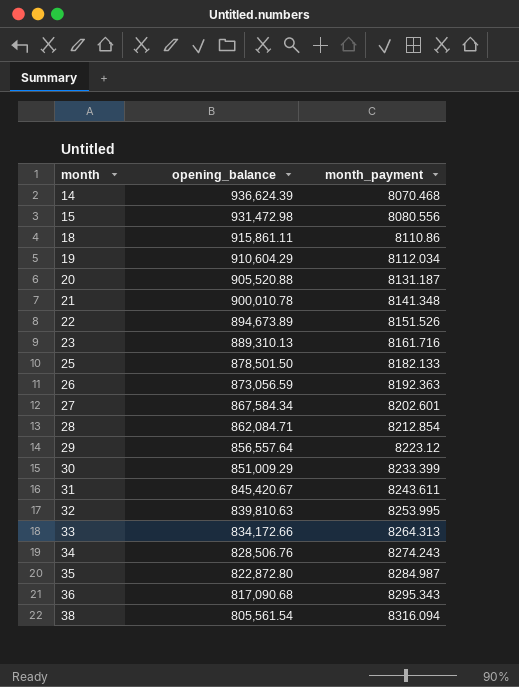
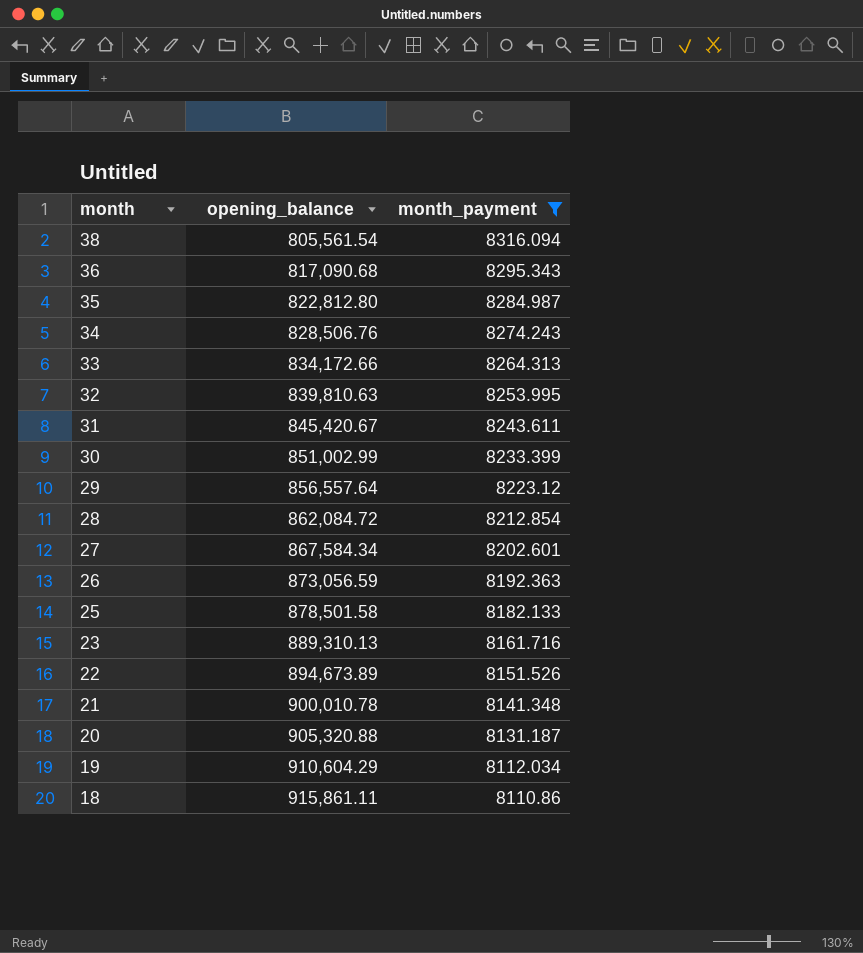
filter: none -> month_payment >= 8110.86
row order: month ascending -> month descending
35 | opening_balance: 822,872.80 -> 822,812.80
30 | opening_balance: 851,009.29 -> 851,002.99
28 | opening_balance: 862,084.71 -> 862,084.72
25 | opening_balance: 878,501.50 -> 878,501.58
20 | opening_balance: 905,520.88 -> 905,320.88

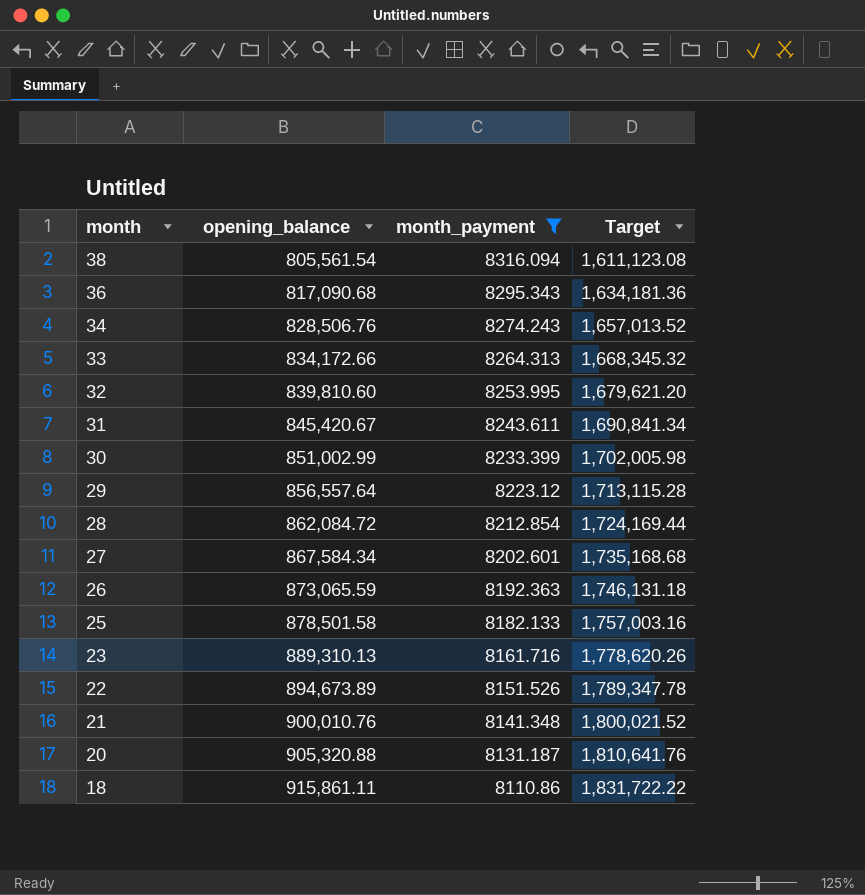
column Target | formula: none -> [opening_balance] * 2
row 35: 822,812.80 | 8284.987 -> none
row 19: 910,604.29 | 8112.034 -> none
32 | opening_balance: 839,810.63 -> 839,810.60
26 | opening_balance: 873,056.59 -> 873,065.59
21 | opening_balance: 900,010.78 -> 900,010.76

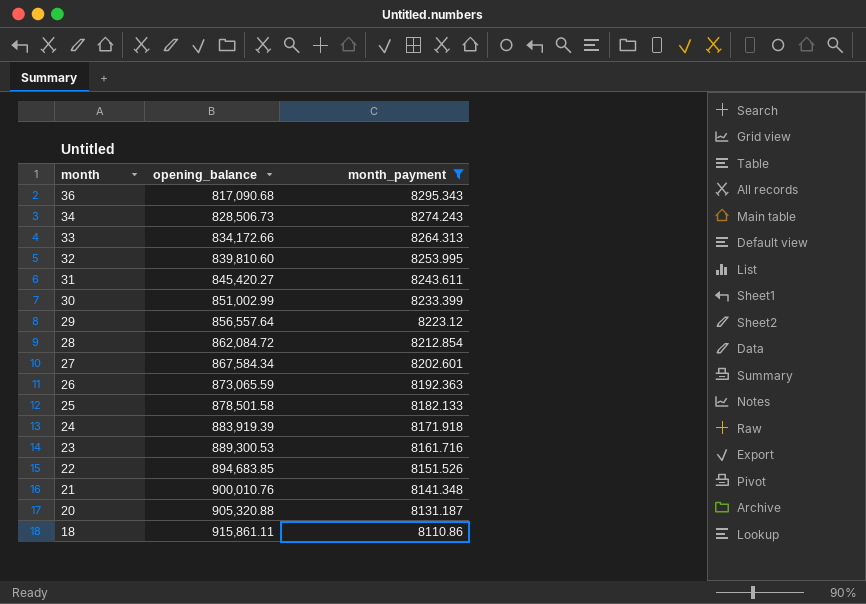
column Target | formula: [opening_balance] * 2 -> none
row 38: 805,561.54 | 8316.094 | 1,611,123.08 -> none
34 | opening_balance: 828,506.76 -> 828,506.73
31 | opening_balance: 845,420.67 -> 845,420.27
row 24: none -> 883,919.39 | 8171.918
23 | opening_balance: 889,310.13 -> 889,300.53
22 | opening_balance: 894,673.89 -> 894,683.85

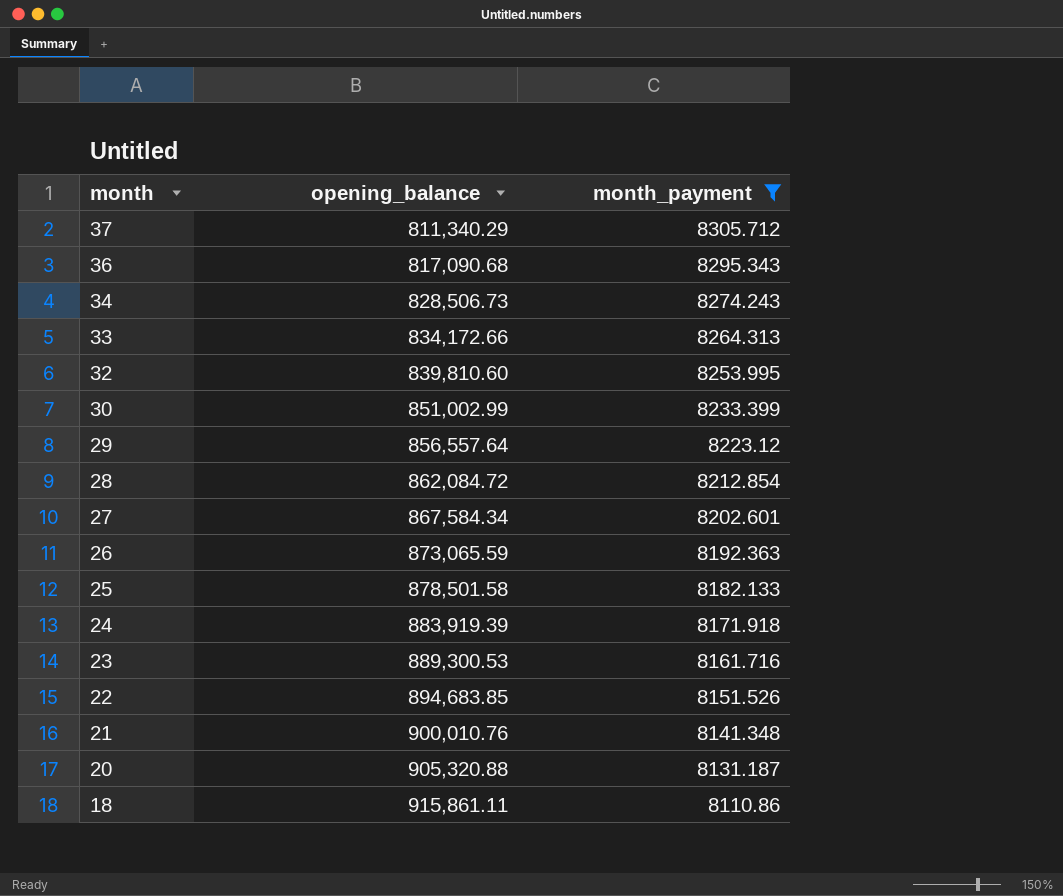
row 31: 845,420.27 | 8243.611 -> none
row 37: none -> 811,340.29 | 8305.712

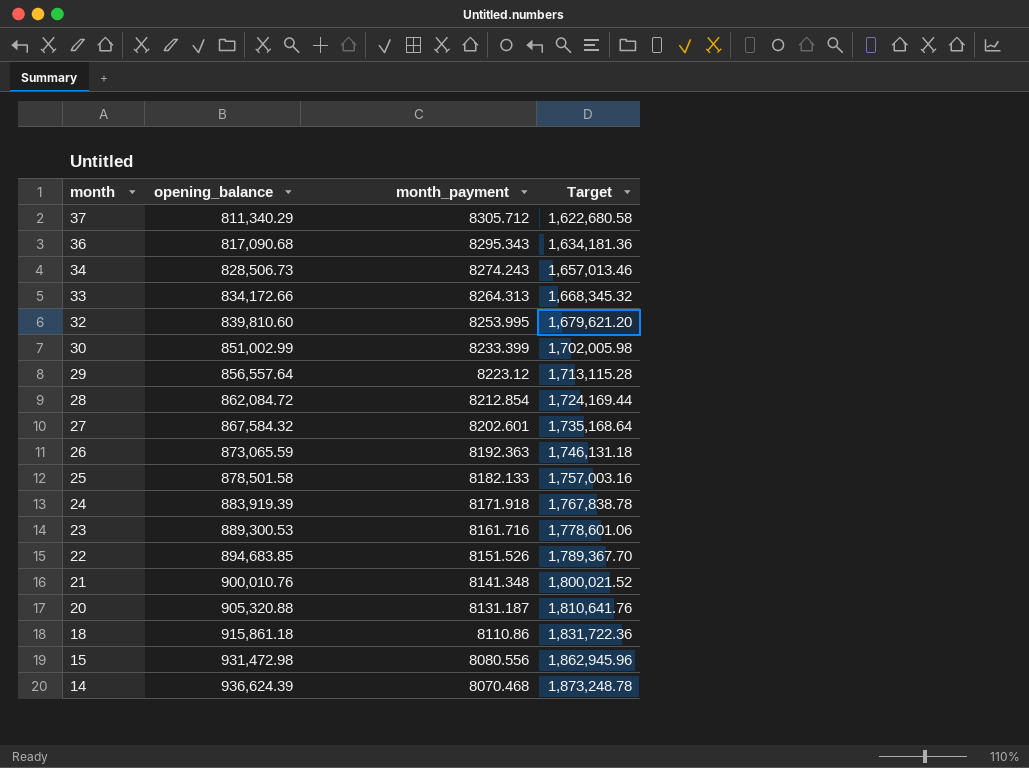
filter: month_payment >= 8110.86 -> none
column Target | formula: none -> [opening_balance] * 2
27 | opening_balance: 867,584.34 -> 867,584.32
18 | opening_balance: 915,861.11 -> 915,861.18

